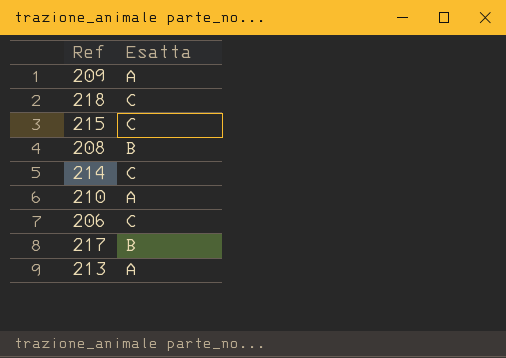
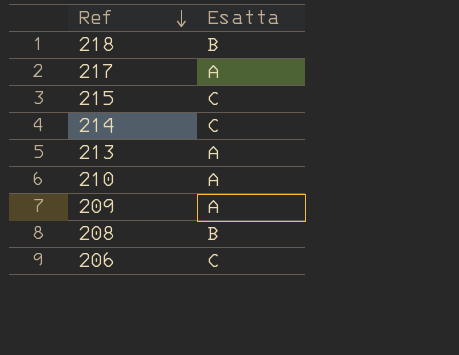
row order: none -> Ref descending
218 | Esatta: C -> B
217 | Esatta: B -> A

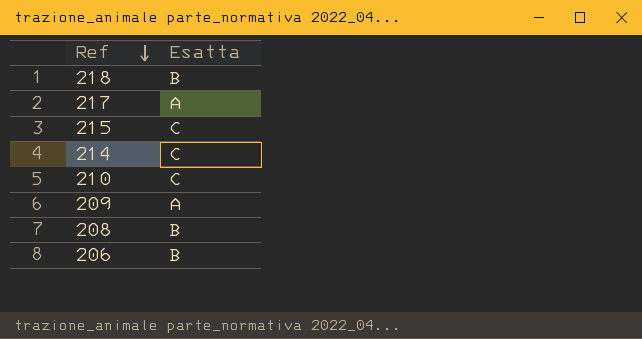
row 213: A -> none
210 | Esatta: A -> C
206 | Esatta: C -> B

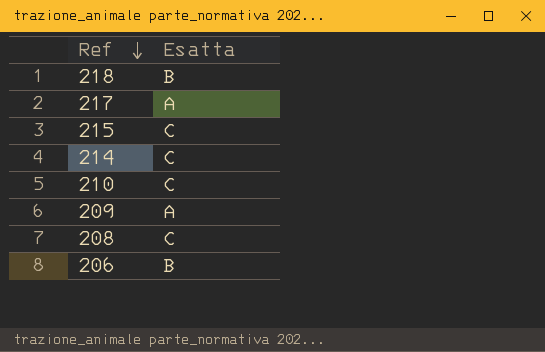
208 | Esatta: B -> C

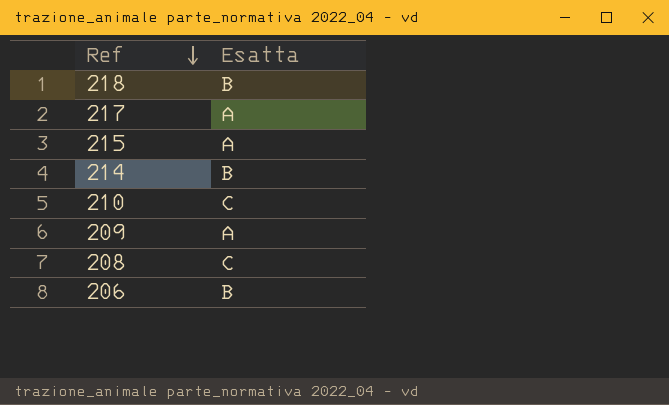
215 | Esatta: C -> A
214 | Esatta: C -> B

